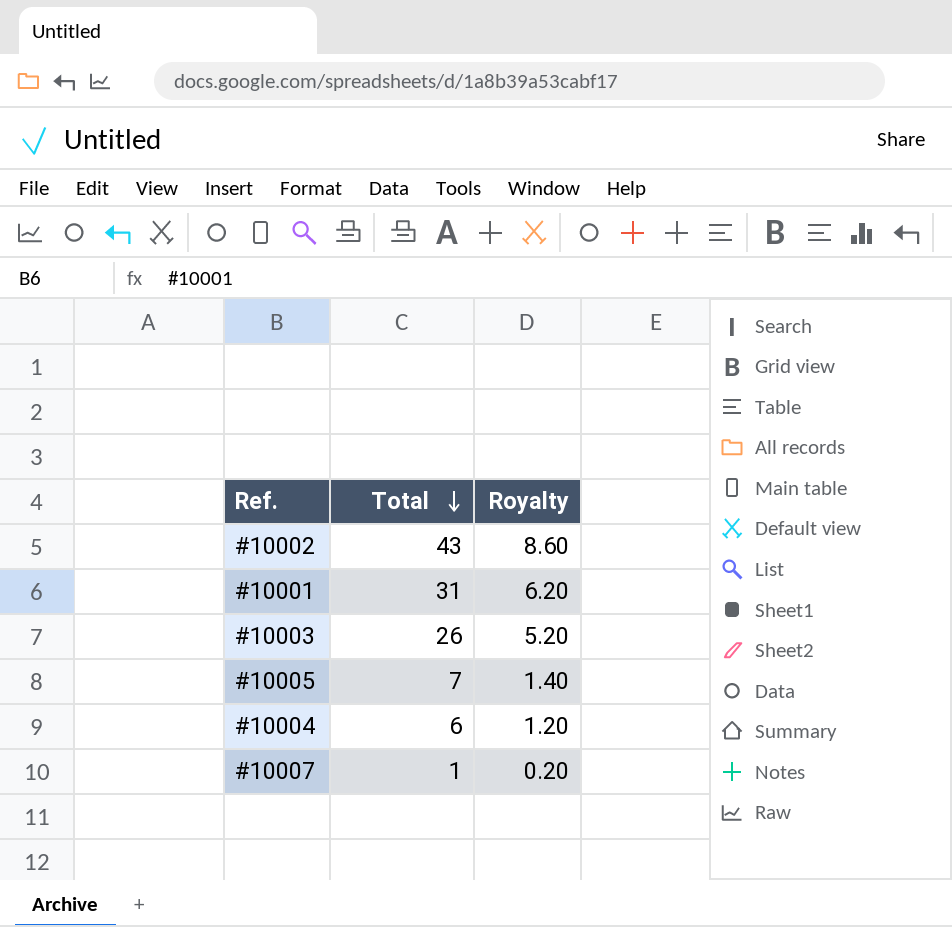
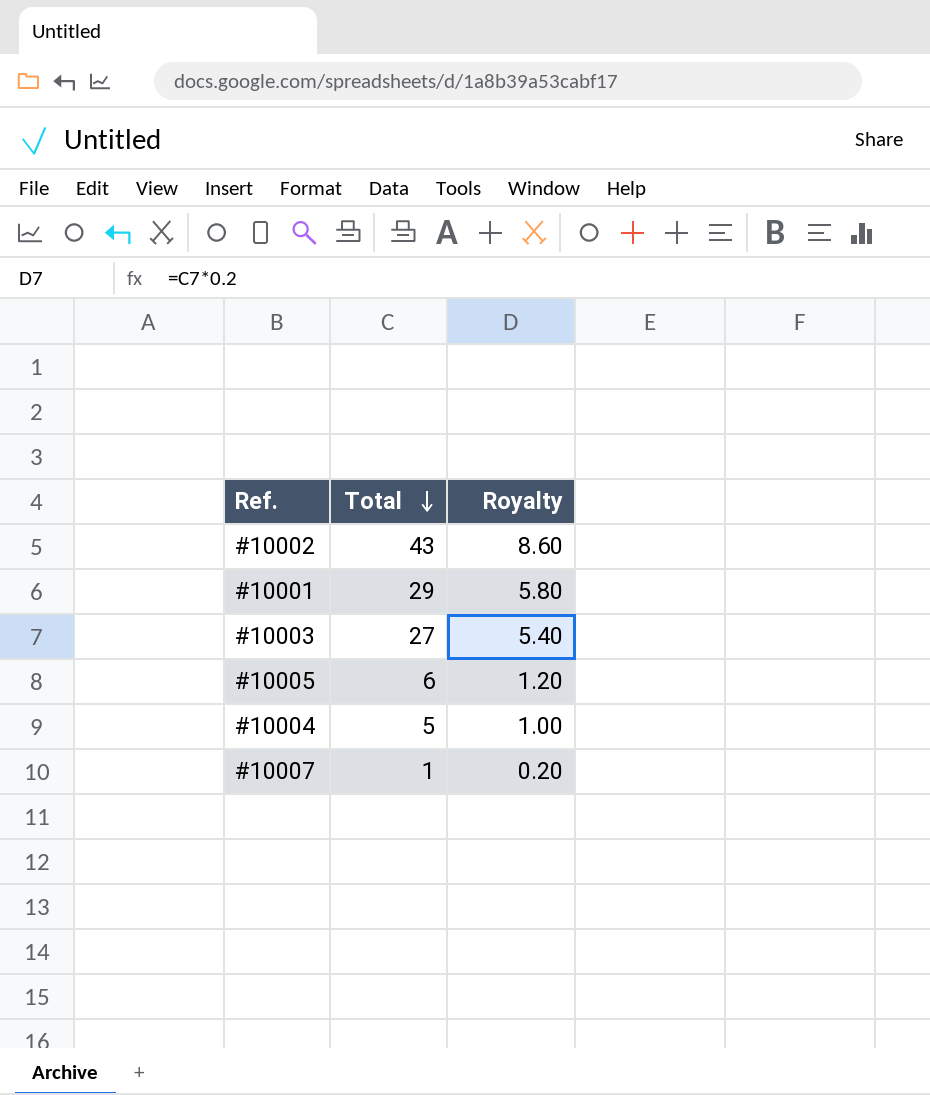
#10001 | Total: 31 -> 29
#10001 | Royalty: 6.20 -> 5.80
#10003 | Total: 26 -> 27
#10003 | Royalty: 5.20 -> 5.40
#10005 | Total: 7 -> 6
#10005 | Royalty: 1.40 -> 1.20
#10004 | Total: 6 -> 5
#10004 | Royalty: 1.20 -> 1.00

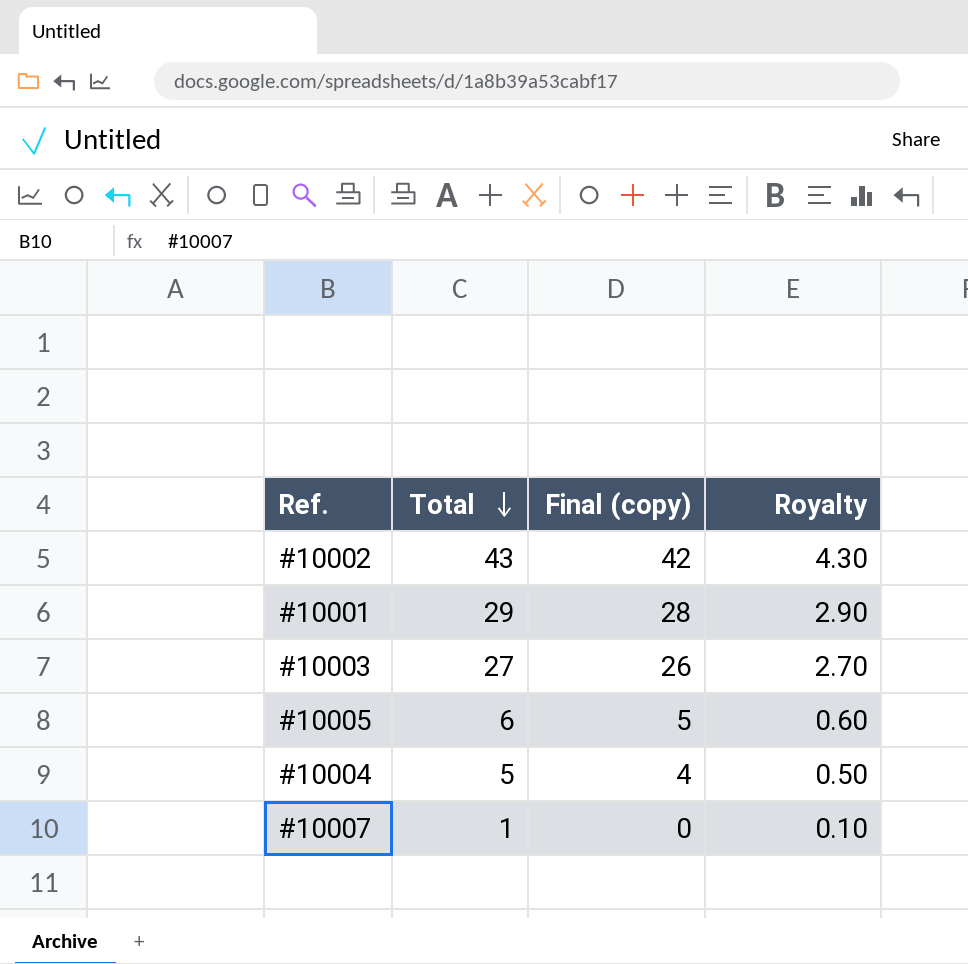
column Final (copy) | formula: none -> [Total] - 1
column Royalty | formula: [Total] * 0.2 -> [Total] * 0.1

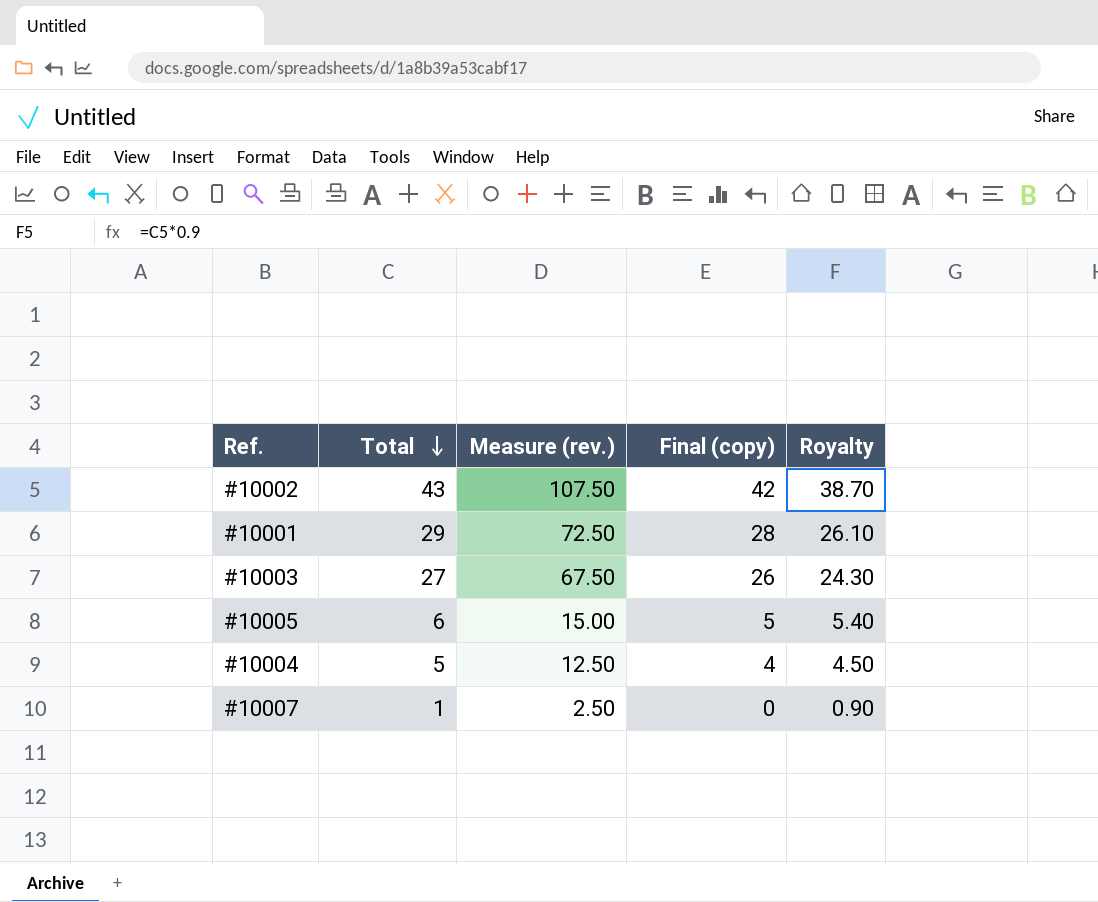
column Measure (rev.) | formula: none -> [Total] * 2.5
column Royalty | formula: [Total] * 0.1 -> [Total] * 0.9

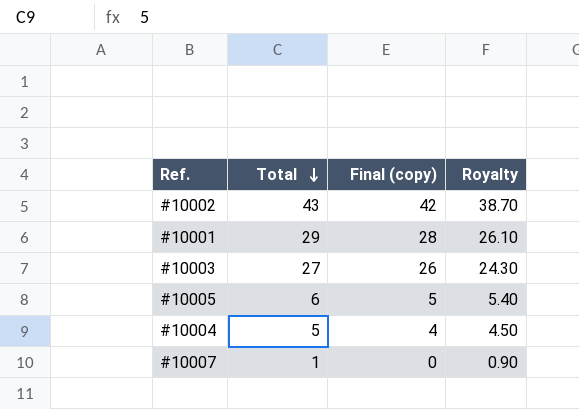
column Measure (rev.) | formula: [Total] * 2.5 -> none

